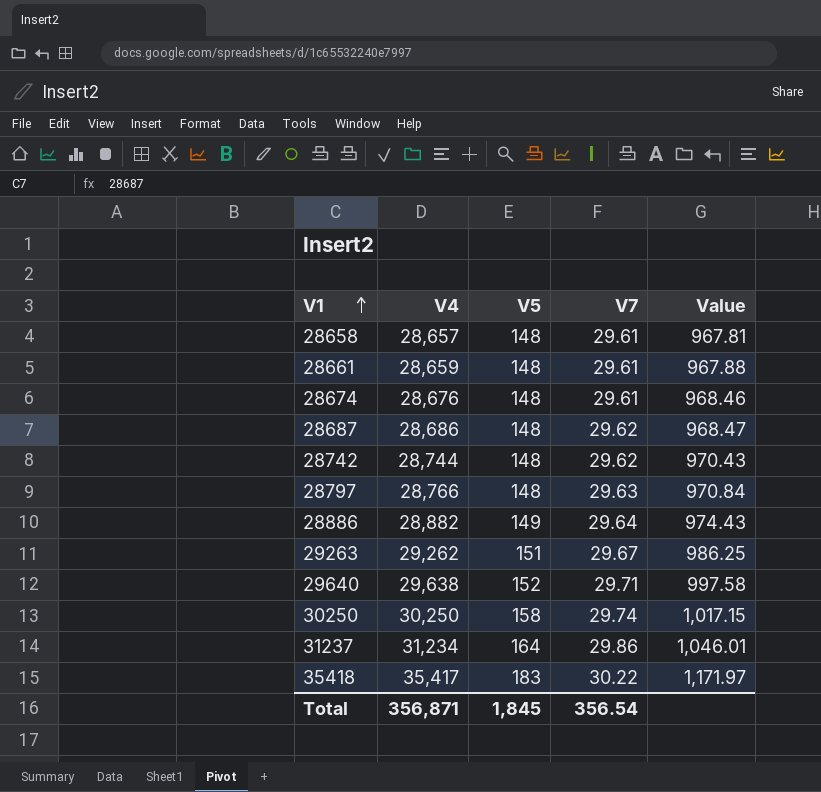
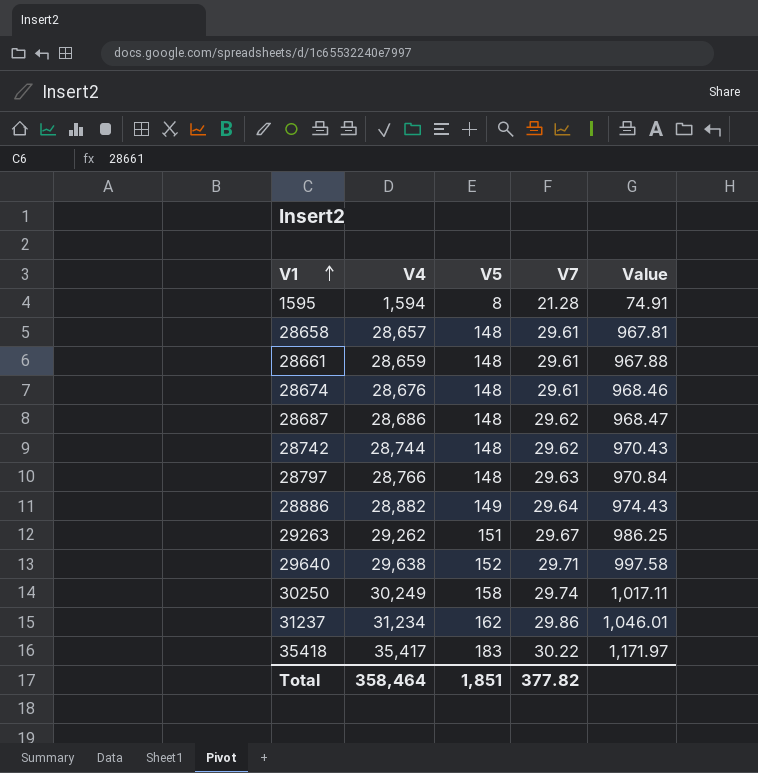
row 1595: none -> 1,594 | 8 | 21.28 | 74.91
30250 | V4: 30,250 -> 30,249
30250 | Value: 1,017.15 -> 1,017.11
31237 | V5: 164 -> 162
Total | V4: 356,871 -> 358,464
Total | V5: 1,845 -> 1,851
Total | V7: 356.54 -> 377.82

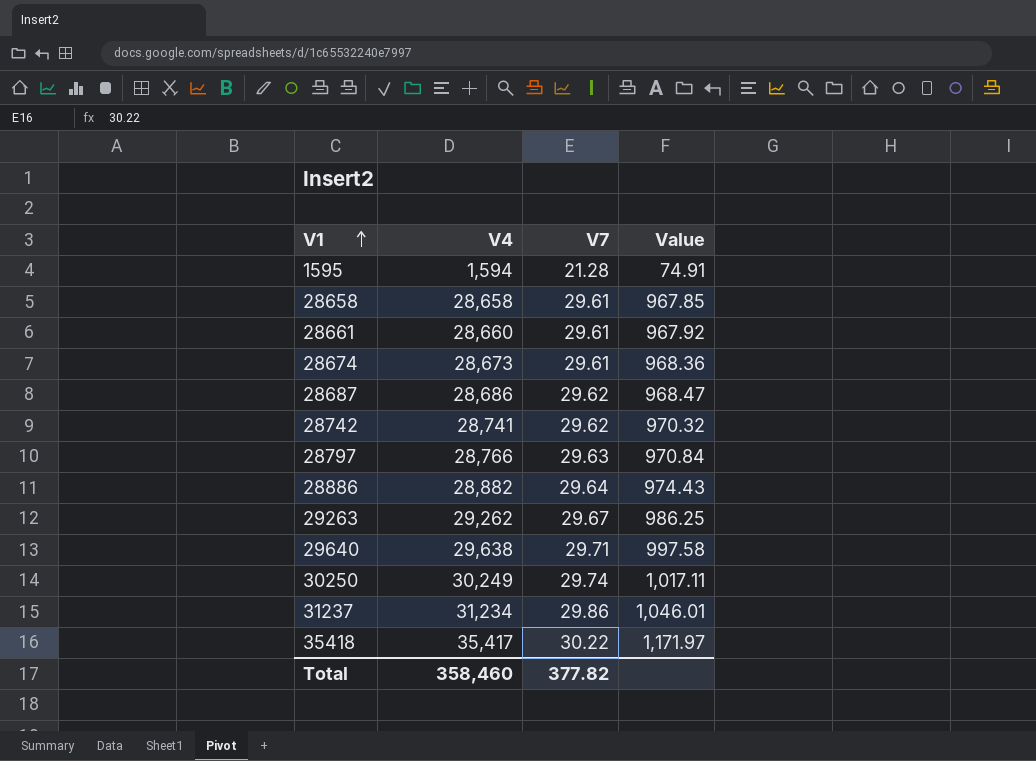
column V5 | position: 3 -> none
28658 | V4: 28,657 -> 28,658
28658 | Value: 967.81 -> 967.85
28661 | V4: 28,659 -> 28,660
28661 | Value: 967.88 -> 967.92
28674 | V4: 28,676 -> 28,673
28674 | Value: 968.46 -> 968.36
28742 | V4: 28,744 -> 28,741
28742 | Value: 970.43 -> 970.32
Total | V4: 358,464 -> 358,460

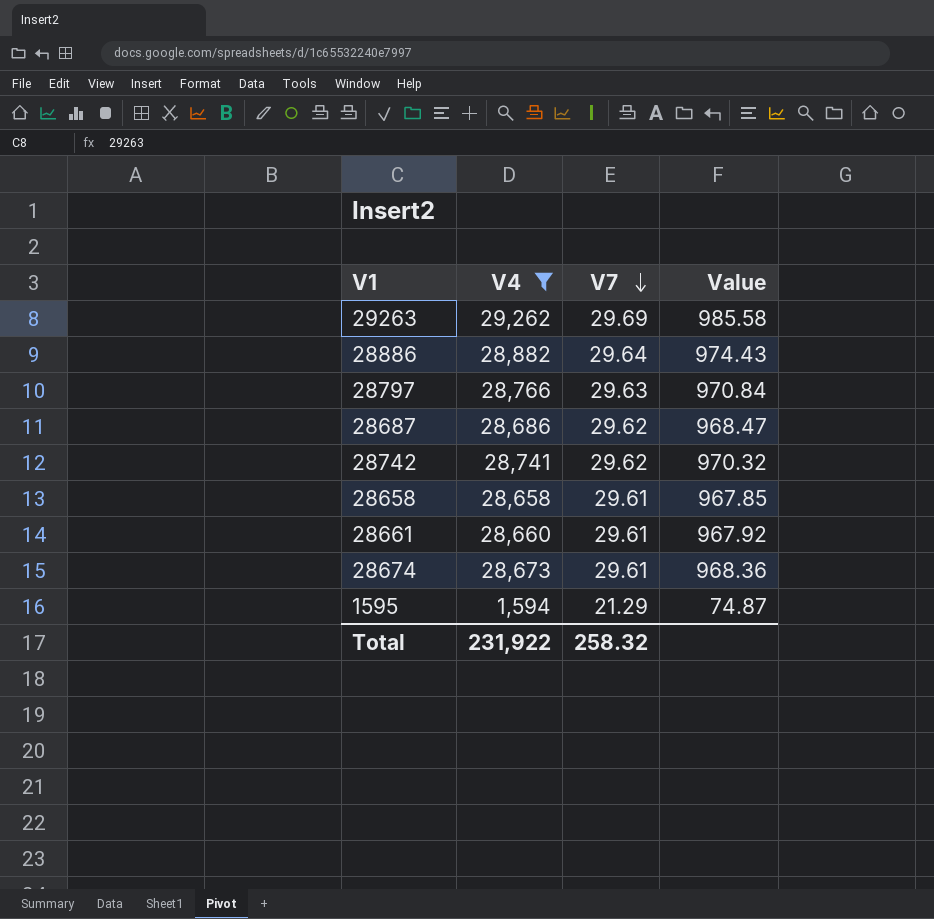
filter: none -> V4 <= 29,262
row order: V1 ascending -> V7 descending
29263 | V7: 29.67 -> 29.69
29263 | Value: 986.25 -> 985.58
1595 | V7: 21.28 -> 21.29
1595 | Value: 74.91 -> 74.87
Total | V4: 358,460 -> 231,922
Total | V7: 377.82 -> 258.32

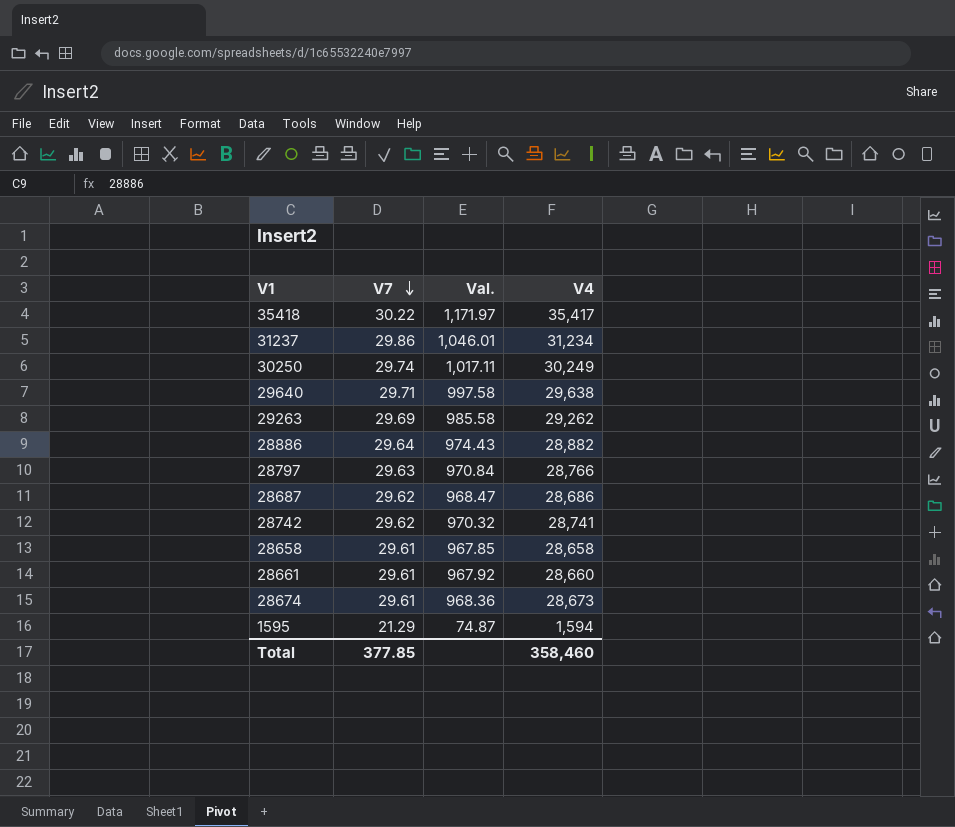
filter: V4 <= 29,262 -> none
column name: Value -> Val.
column V4 | position: 2 -> 4
Total | V7: 258.32 -> 377.85
Total | V4: 231,922 -> 358,460

